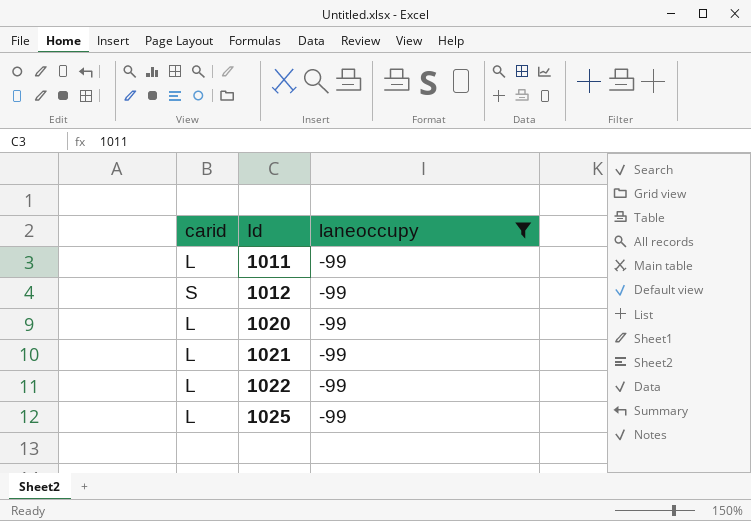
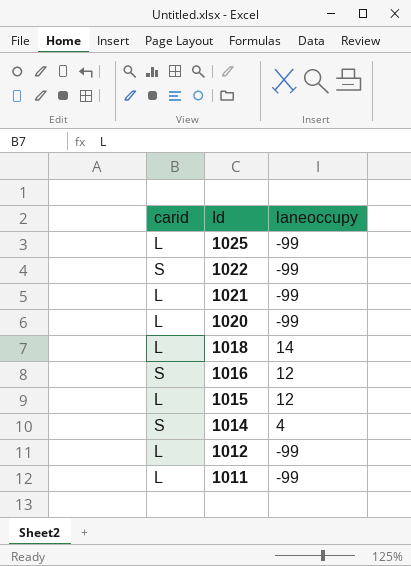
filter: laneoccupy = -99 -> none
row order: Id ascending -> Id descending
1022 | carid: L -> S
1012 | carid: S -> L

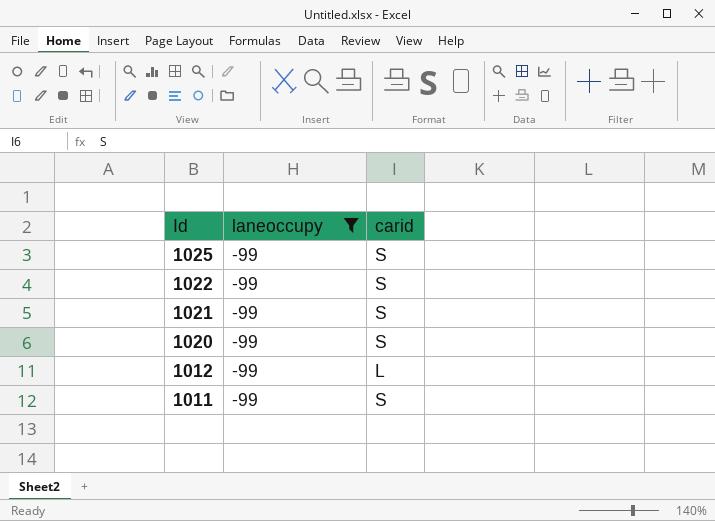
filter: none -> laneoccupy = -99
column carid | position: 1 -> 3
1025 | carid: L -> S
1021 | carid: L -> S
1020 | carid: L -> S
1011 | carid: L -> S

